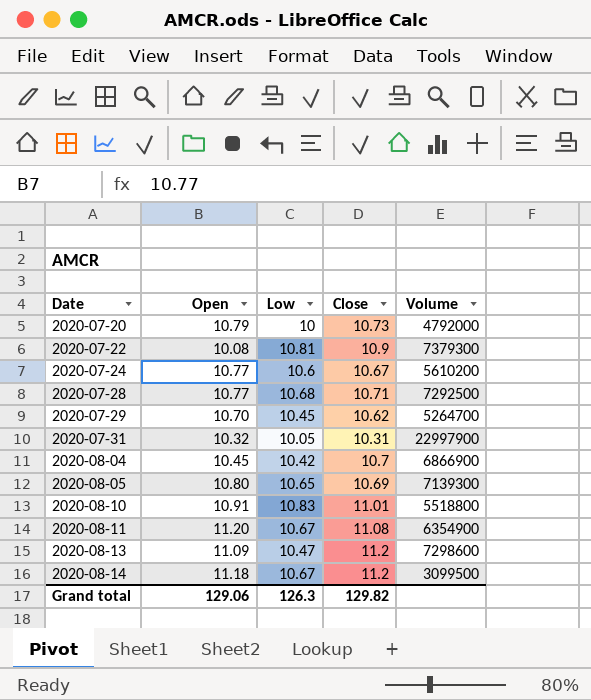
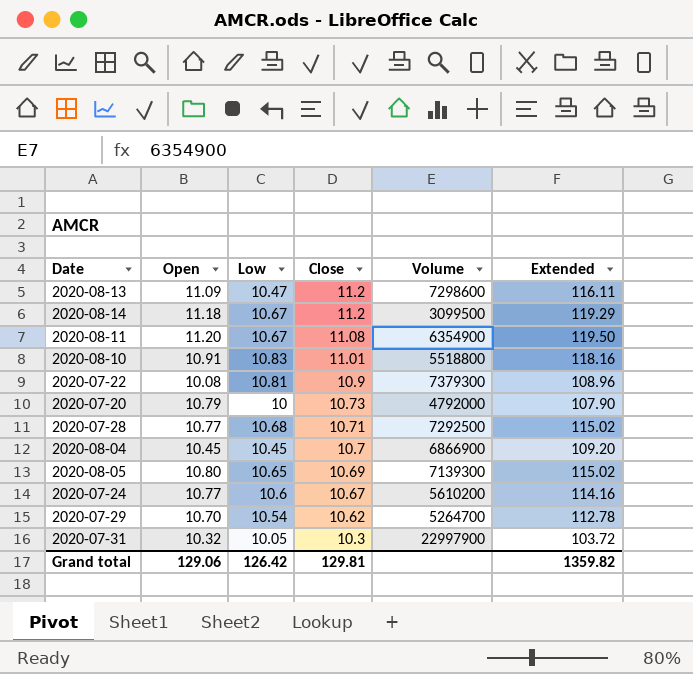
row order: Date ascending -> Close descending
column Extended | formula: none -> [Open] * [Low]
2020-08-04 | Low: 10.42 -> 10.45
2020-07-29 | Low: 10.45 -> 10.54
2020-07-31 | Close: 10.31 -> 10.3
Grand total | Low: 126.3 -> 126.42
Grand total | Close: 129.82 -> 129.81

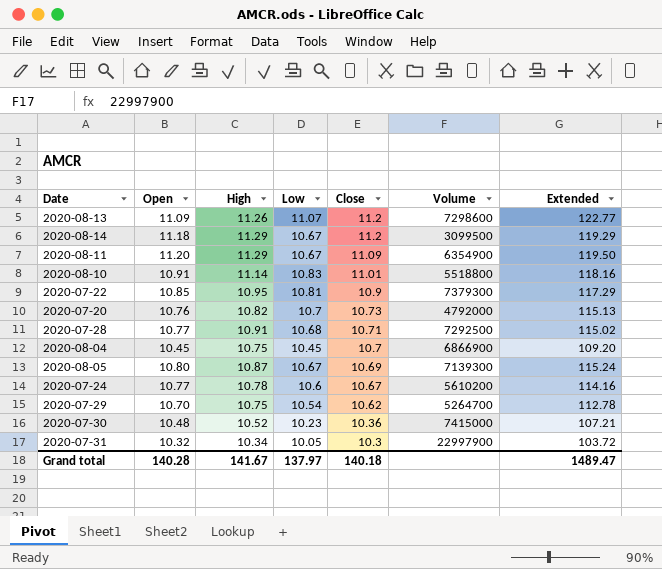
column High | position: none -> 3
2020-08-13 | Low: 10.47 -> 11.07
2020-08-13 | Extended: 116.11 -> 122.77
2020-08-11 | Close: 11.08 -> 11.09
2020-07-22 | Open: 10.08 -> 10.85
2020-07-22 | Extended: 108.96 -> 117.29
2020-07-20 | Open: 10.79 -> 10.76
2020-07-20 | Low: 10 -> 10.7
2020-07-20 | Extended: 107.90 -> 115.13
2020-08-05 | Low: 10.65 -> 10.67
2020-08-05 | Extended: 115.02 -> 115.24
row 2020-07-30: none -> 10.48 | 10.52 | 10.23 | 10.36 | 7415000 | 107.21
Grand total | Open: 129.06 -> 140.28
Grand total | Low: 126.42 -> 137.97
Grand total | Close: 129.81 -> 140.18
Grand total | Extended: 1359.82 -> 1489.47

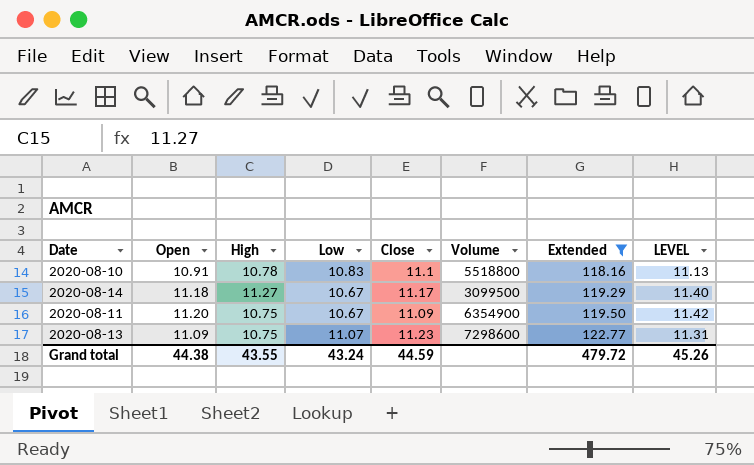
filter: none -> Extended >= 118.16
row order: Close descending -> Extended ascending
column LEVEL | formula: none -> [Open] * 1.02
2020-08-10 | High: 11.14 -> 10.78
2020-08-10 | Close: 11.01 -> 11.1
2020-08-14 | High: 11.29 -> 11.27
2020-08-14 | Close: 11.2 -> 11.17
2020-08-11 | High: 11.29 -> 10.75
2020-08-13 | High: 11.26 -> 10.75
2020-08-13 | Close: 11.2 -> 11.23
Grand total | Open: 140.28 -> 44.38
Grand total | High: 141.67 -> 43.55
Grand total | Low: 137.97 -> 43.24
Grand total | Close: 140.18 -> 44.59
Grand total | Extended: 1489.47 -> 479.72

